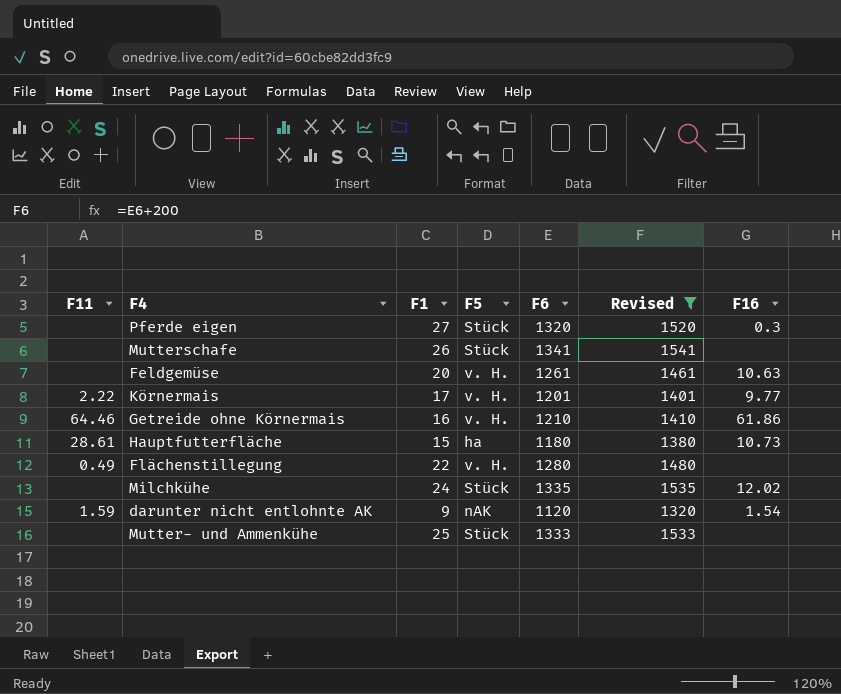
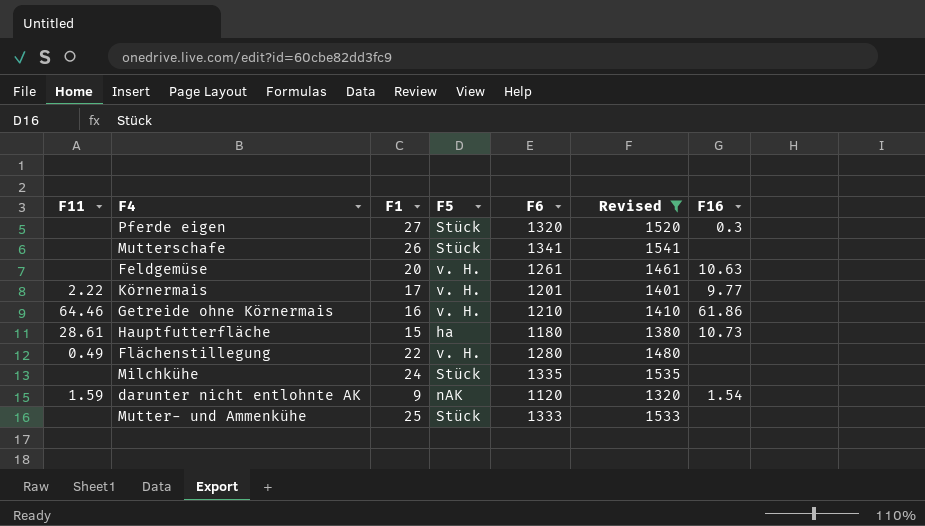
Milchkühe | F16: 12.02 -> none

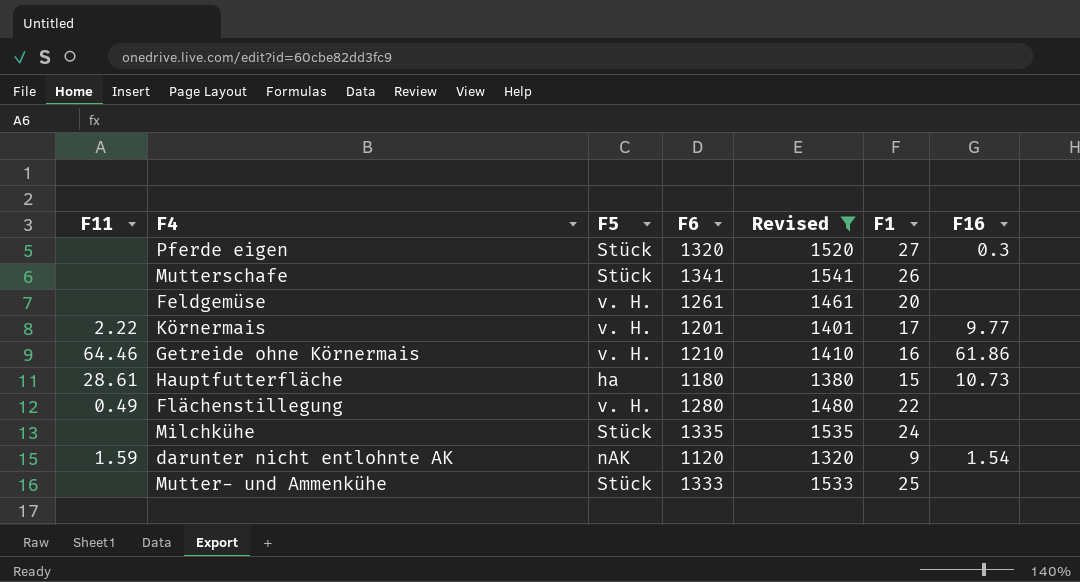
column F1 | position: 3 -> 6
Feldgemüse | F16: 10.63 -> none

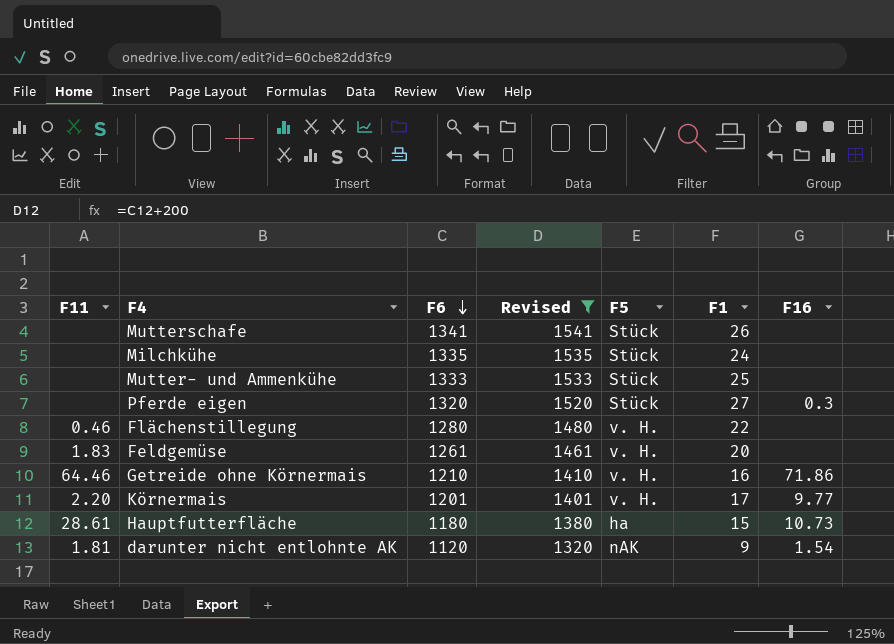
row order: none -> F6 descending
column F5 | position: 3 -> 5
Flächenstillegung | F11: 0.49 -> 0.46
Feldgemüse | F11: none -> 1.83
Getreide ohne Körnermais | F16: 61.86 -> 71.86
Körnermais | F11: 2.22 -> 2.20
darunter nicht entlohnte AK | F11: 1.59 -> 1.81

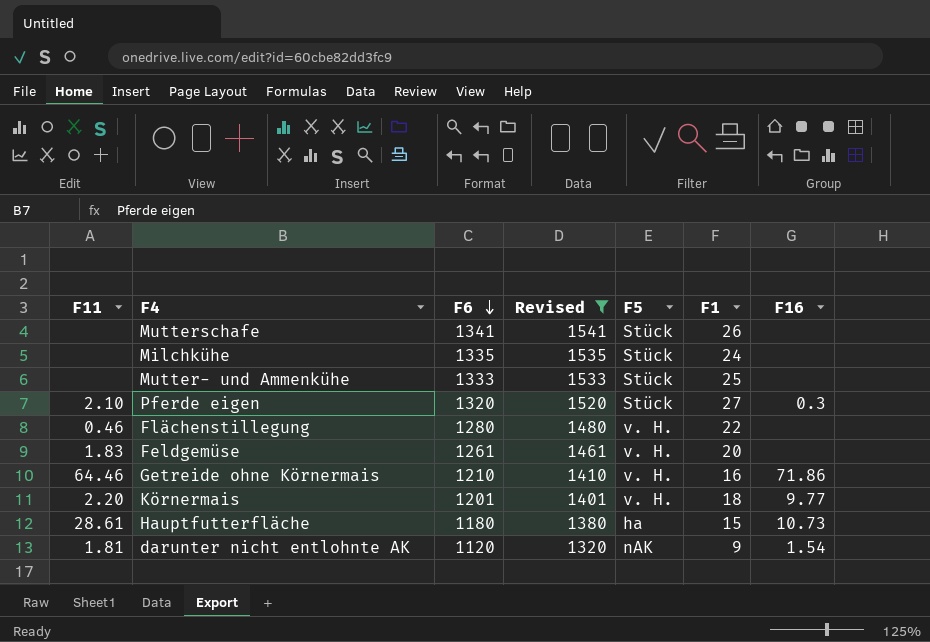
Pferde eigen | F11: none -> 2.10
Körnermais | F1: 17 -> 18

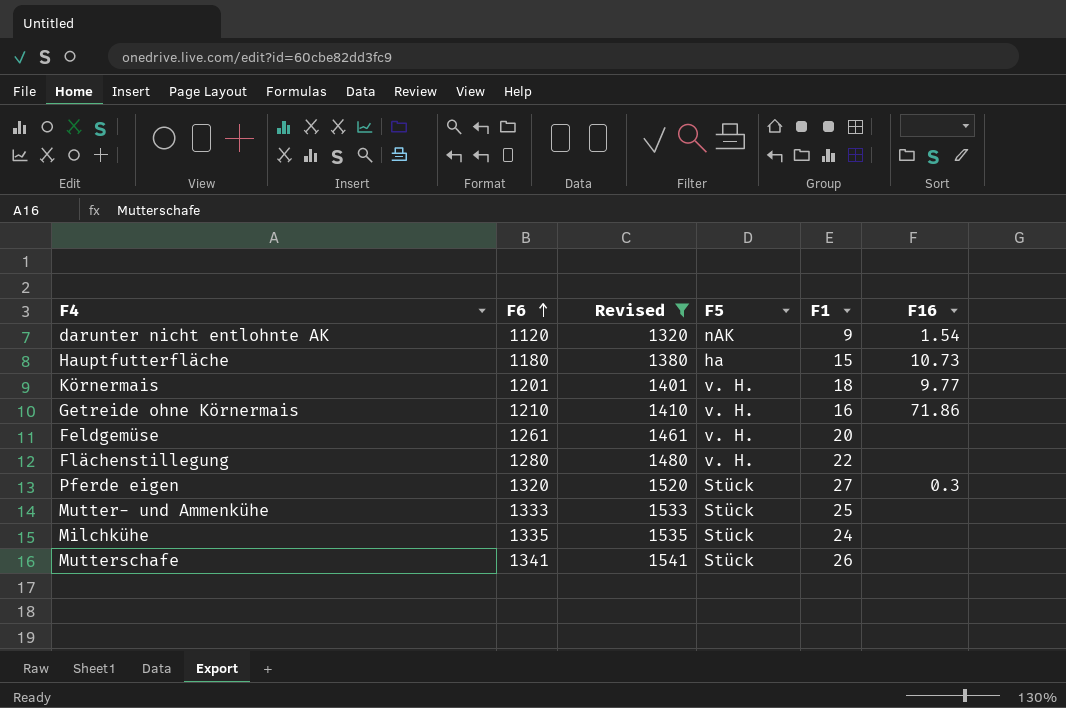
row order: F6 descending -> F6 ascending
column F11 | position: 1 -> none

